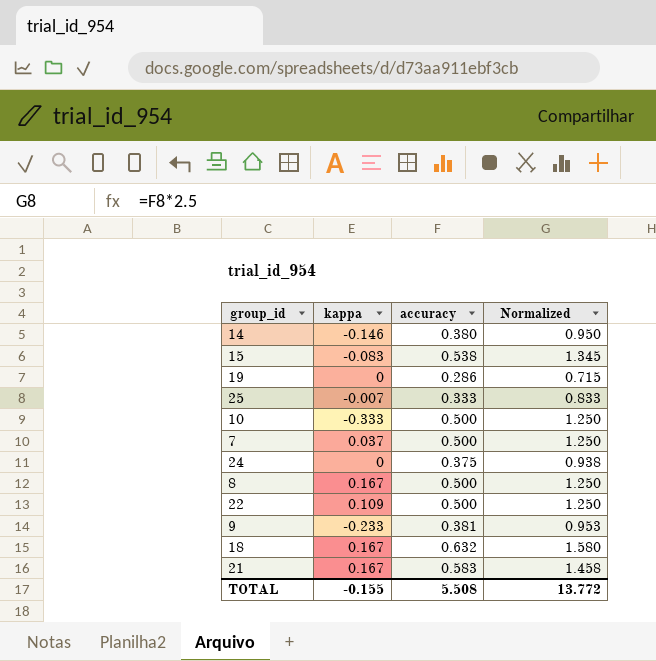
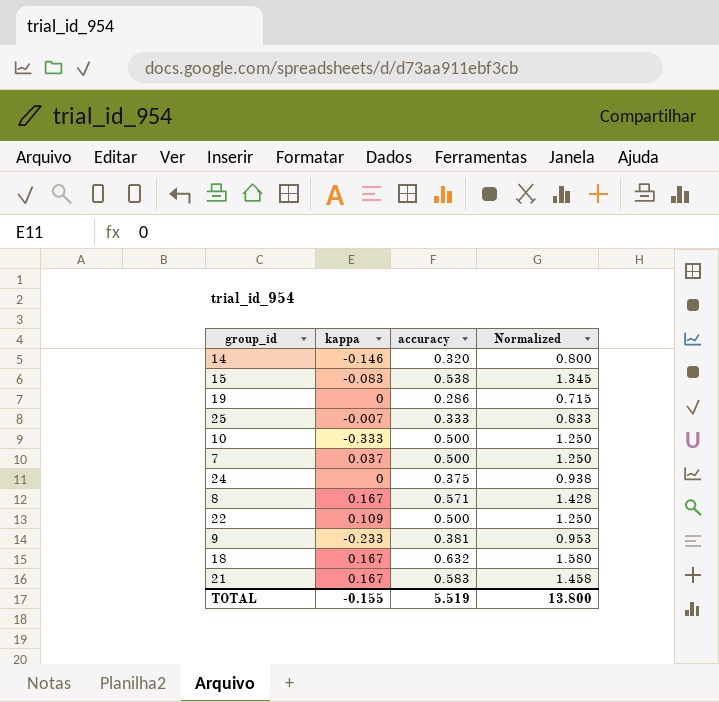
14 | accuracy: 0.380 -> 0.320
14 | Normalized: 0.950 -> 0.800
8 | accuracy: 0.500 -> 0.571
8 | Normalized: 1.250 -> 1.428
TOTAL | accuracy: 5.508 -> 5.519
TOTAL | Normalized: 13.772 -> 13.800

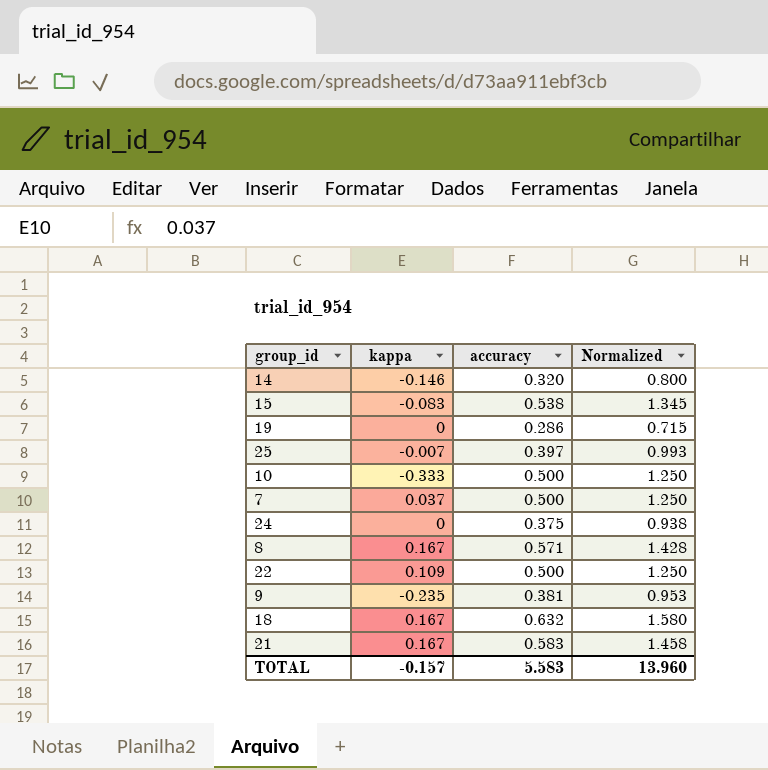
25 | accuracy: 0.333 -> 0.397
25 | Normalized: 0.833 -> 0.993
9 | kappa: -0.233 -> -0.235
TOTAL | kappa: -0.155 -> -0.157
TOTAL | accuracy: 5.519 -> 5.583
TOTAL | Normalized: 13.800 -> 13.960

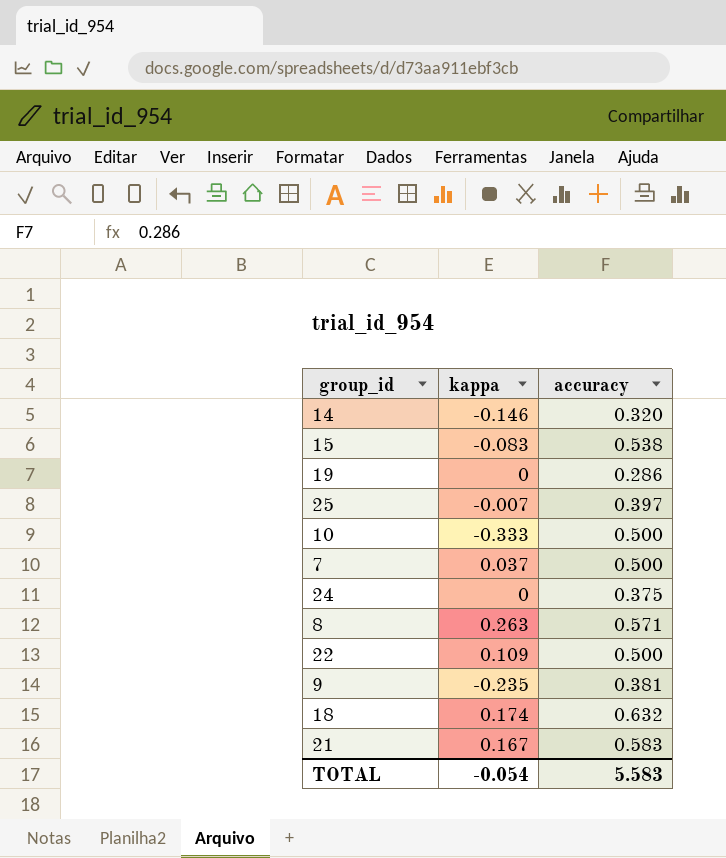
column Normalized | formula: [accuracy] * 2.5 -> none
8 | kappa: 0.167 -> 0.263
18 | kappa: 0.167 -> 0.174
TOTAL | kappa: -0.157 -> -0.054

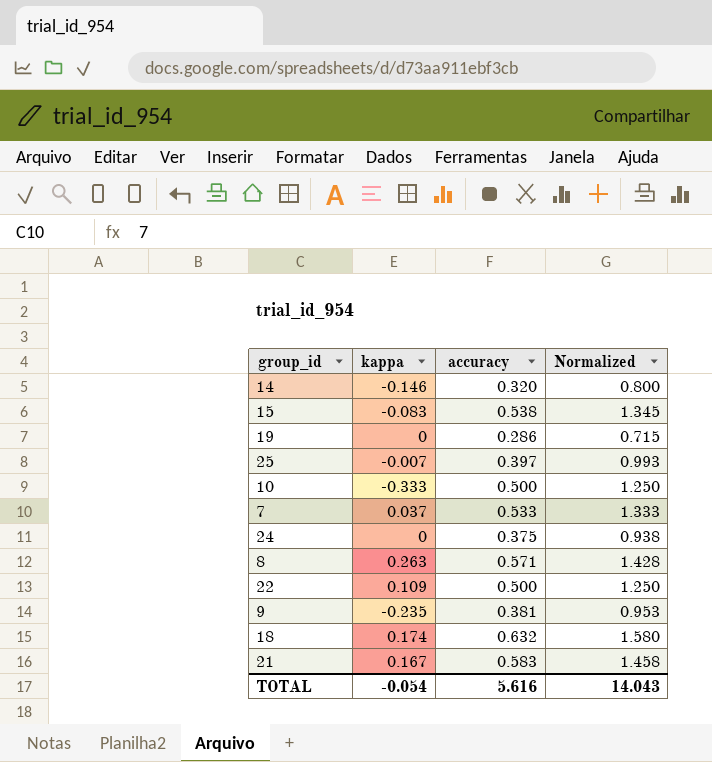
column Normalized | formula: none -> [accuracy] * 2.5
7 | accuracy: 0.500 -> 0.533
TOTAL | accuracy: 5.583 -> 5.616

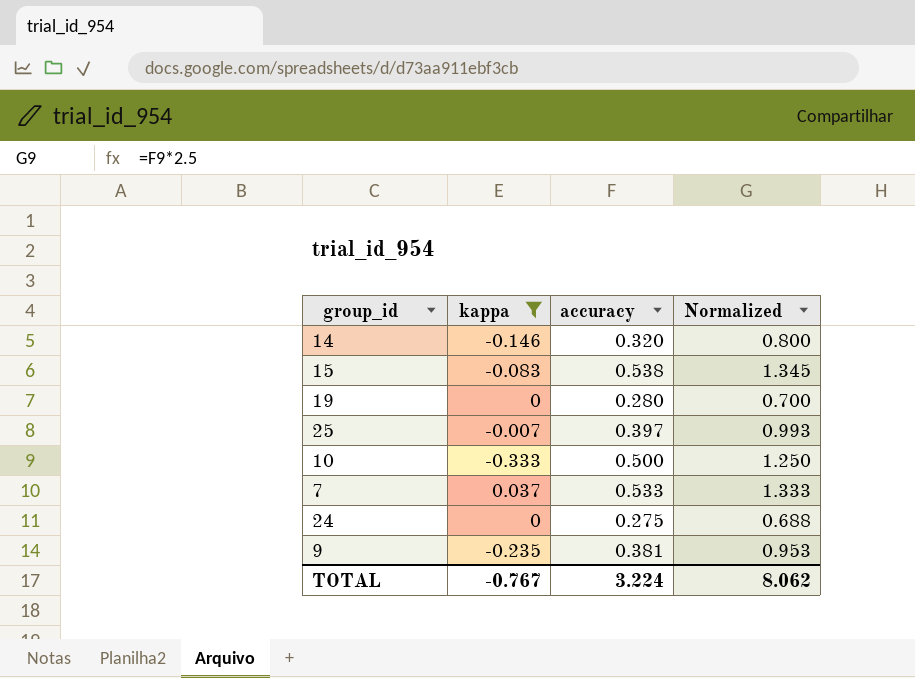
filter: none -> kappa <= 0.037
19 | accuracy: 0.286 -> 0.280
19 | Normalized: 0.715 -> 0.700
24 | accuracy: 0.375 -> 0.275
24 | Normalized: 0.938 -> 0.688
TOTAL | kappa: -0.054 -> -0.767
TOTAL | accuracy: 5.616 -> 3.224
TOTAL | Normalized: 14.043 -> 8.062

